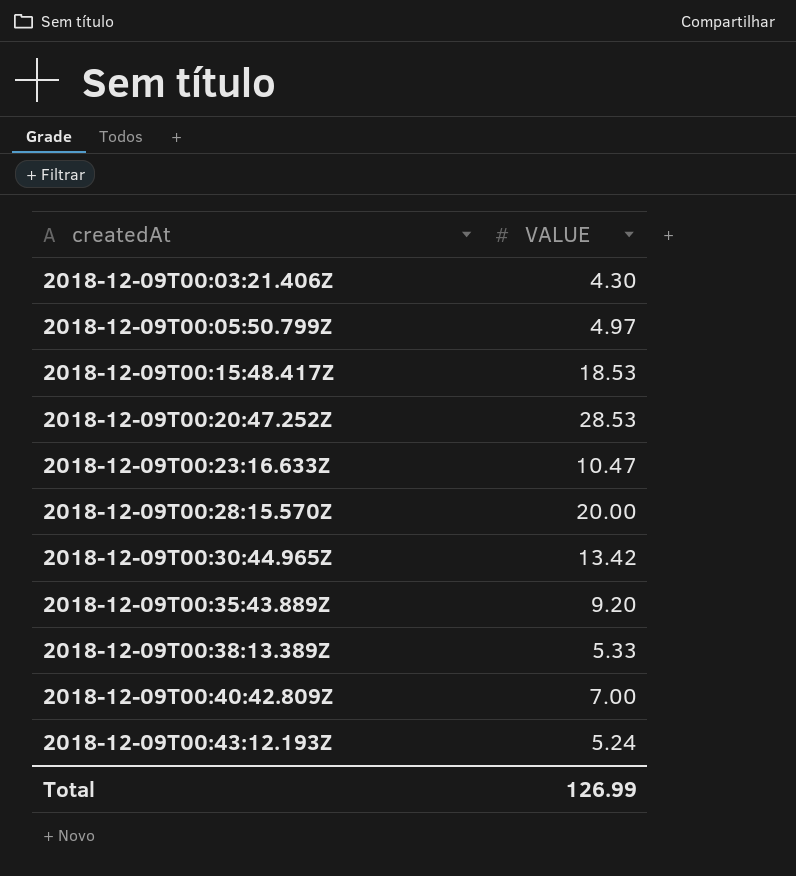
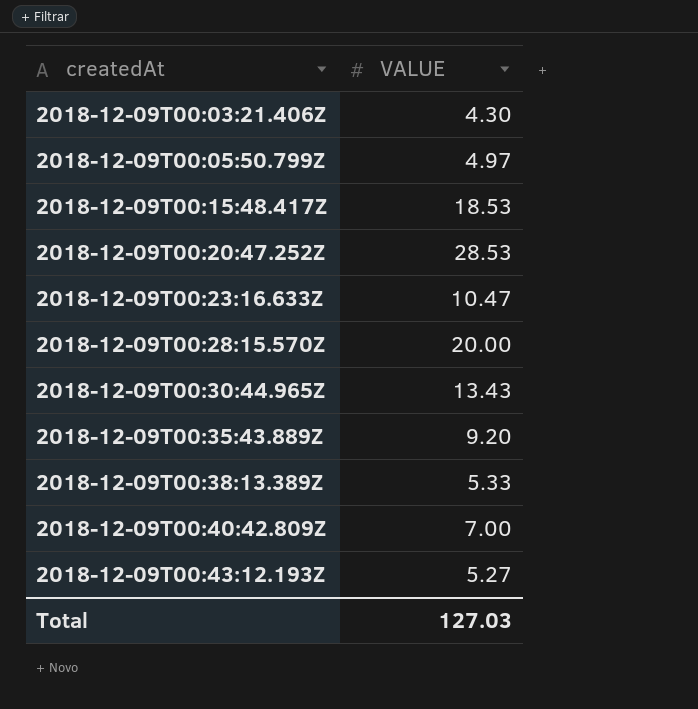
2018-12-09T00:30:44.965Z | VALUE: 13.42 -> 13.43
2018-12-09T00:43:12.193Z | VALUE: 5.24 -> 5.27
Total | VALUE: 126.99 -> 127.03

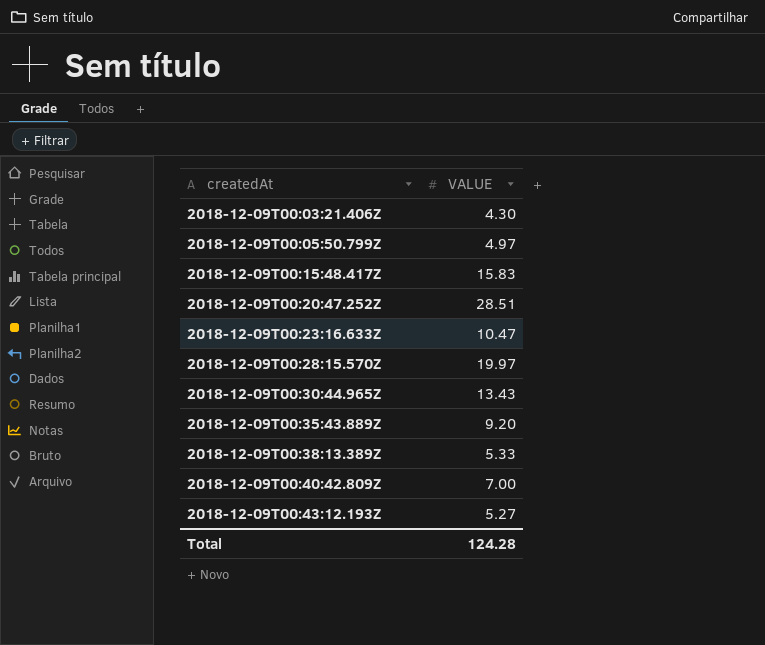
2018-12-09T00:15:48.417Z | VALUE: 18.53 -> 15.83
2018-12-09T00:20:47.252Z | VALUE: 28.53 -> 28.51
2018-12-09T00:28:15.570Z | VALUE: 20.00 -> 19.97
Total | VALUE: 127.03 -> 124.28

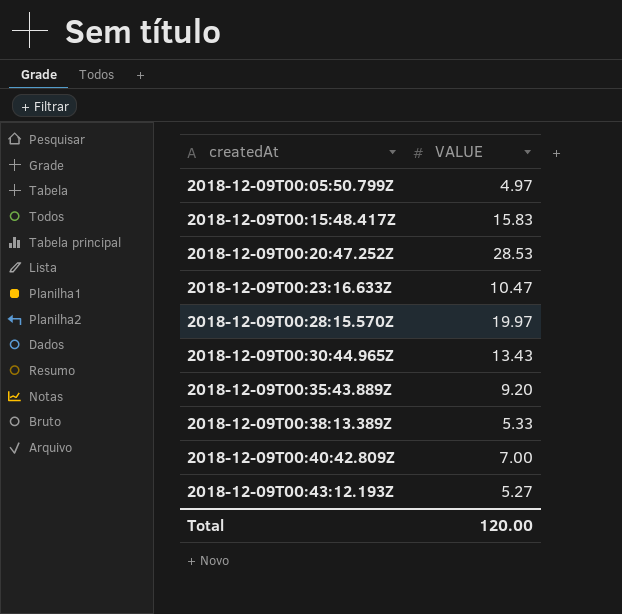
row 2018-12-09T00:03:21.406Z: 4.30 -> none
2018-12-09T00:20:47.252Z | VALUE: 28.51 -> 28.53
Total | VALUE: 124.28 -> 120.00

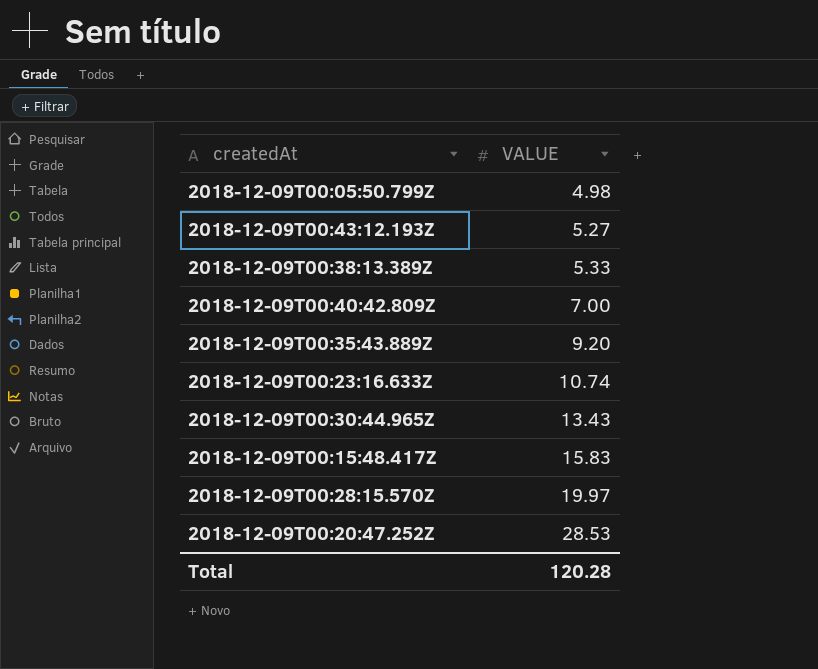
row order: createdAt ascending -> VALUE ascending
2018-12-09T00:05:50.799Z | VALUE: 4.97 -> 4.98
2018-12-09T00:23:16.633Z | VALUE: 10.47 -> 10.74
Total | VALUE: 120.00 -> 120.28

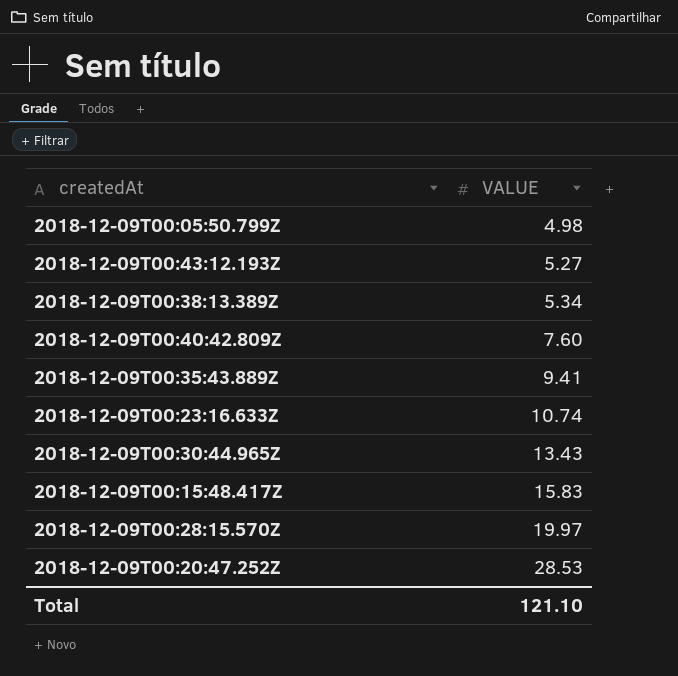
2018-12-09T00:38:13.389Z | VALUE: 5.33 -> 5.34
2018-12-09T00:40:42.809Z | VALUE: 7.00 -> 7.60
2018-12-09T00:35:43.889Z | VALUE: 9.20 -> 9.41
Total | VALUE: 120.28 -> 121.10

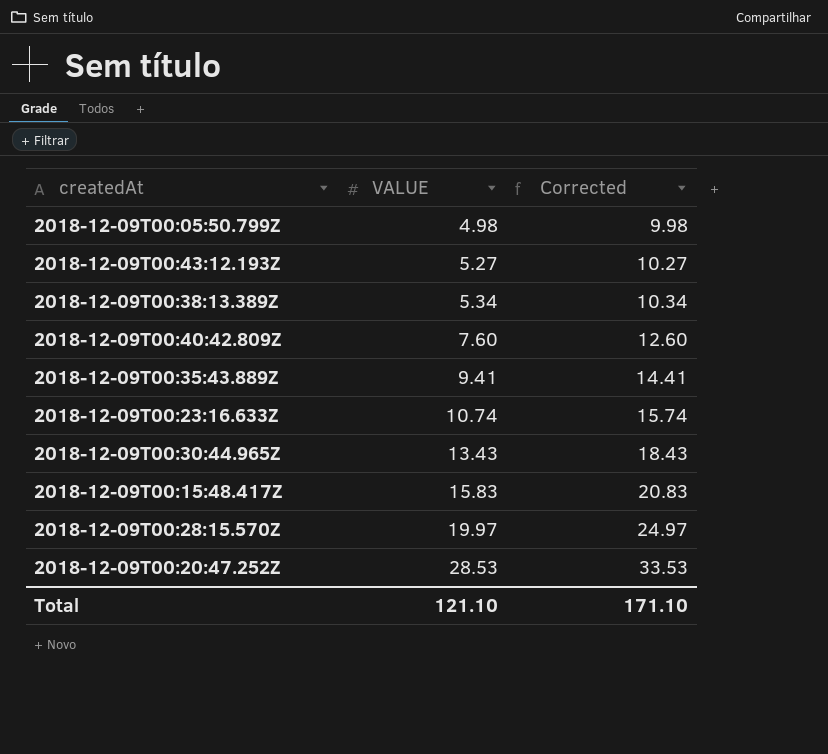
column Corrected | formula: none -> [VALUE] + 5

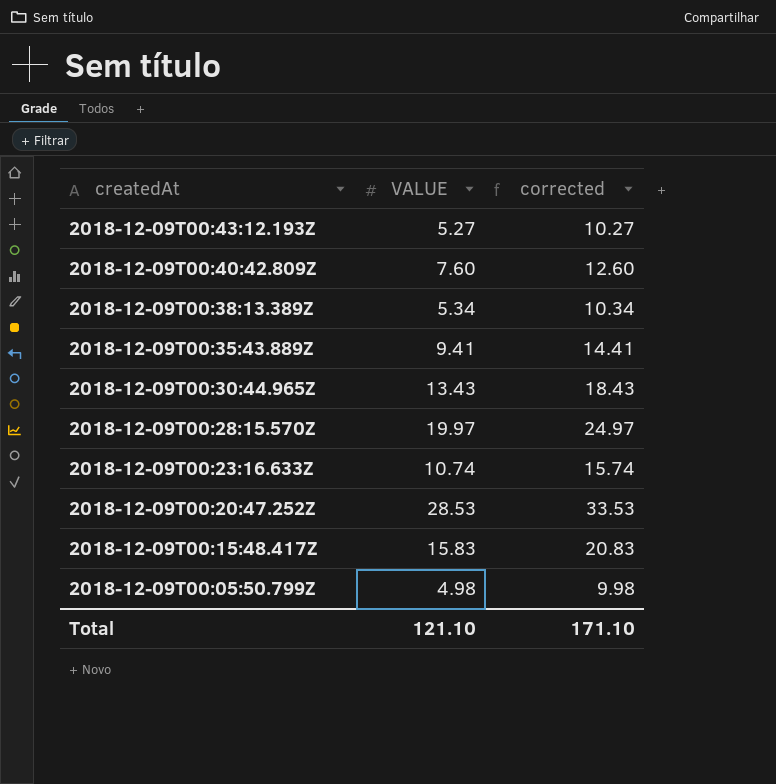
row order: VALUE ascending -> createdAt descending
column name: Corrected -> corrected

